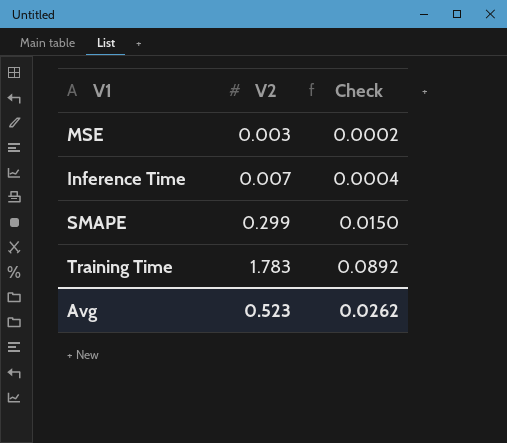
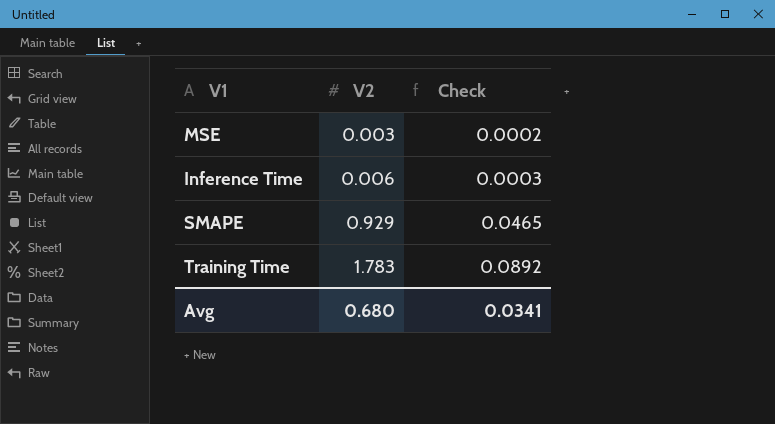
Inference Time | V2: 0.007 -> 0.006
Inference Time | Check: 0.0004 -> 0.0003
SMAPE | V2: 0.299 -> 0.929
SMAPE | Check: 0.0150 -> 0.0465
Avg | V2: 0.523 -> 0.680
Avg | Check: 0.0262 -> 0.0341

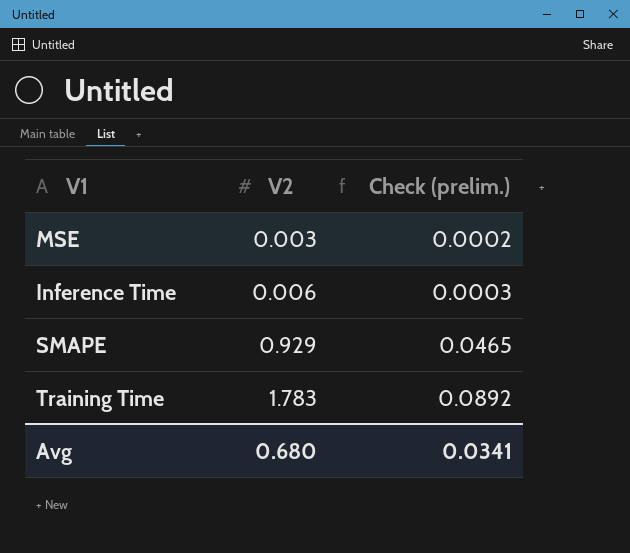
column name: Check -> Check (prelim.)

